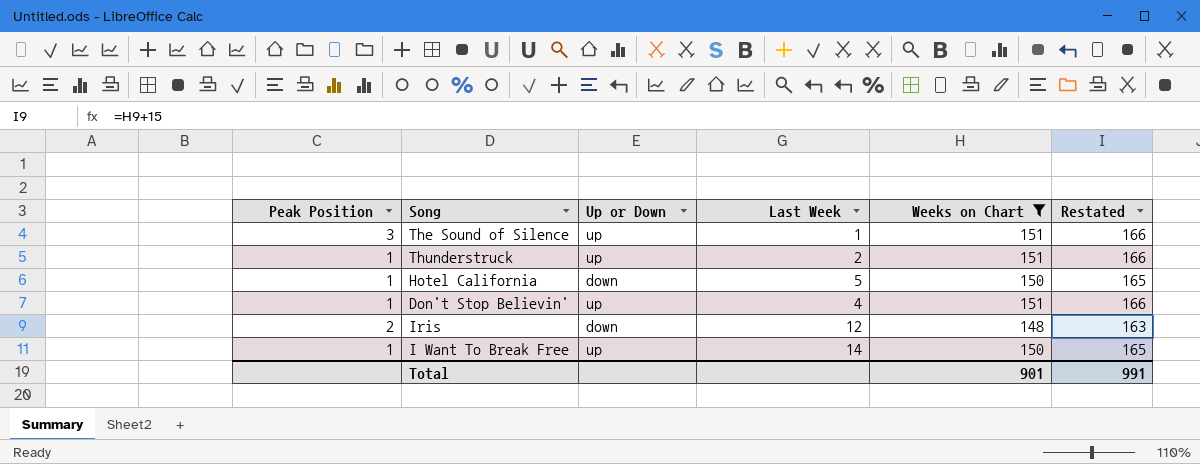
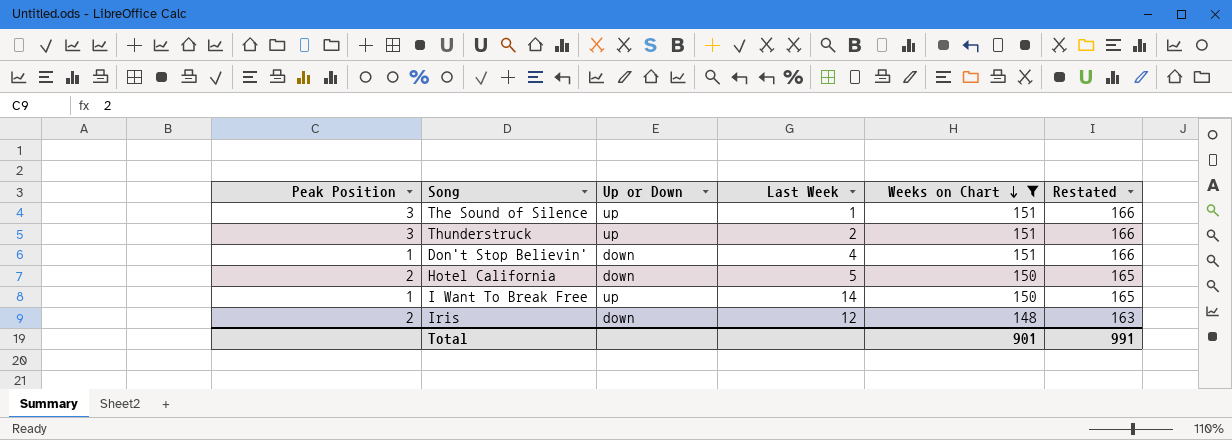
row order: none -> Weeks on Chart descending
Thunderstruck | Peak Position: 1 -> 3
Don't Stop Believin' | Up or Down: up -> down
Hotel California | Peak Position: 1 -> 2

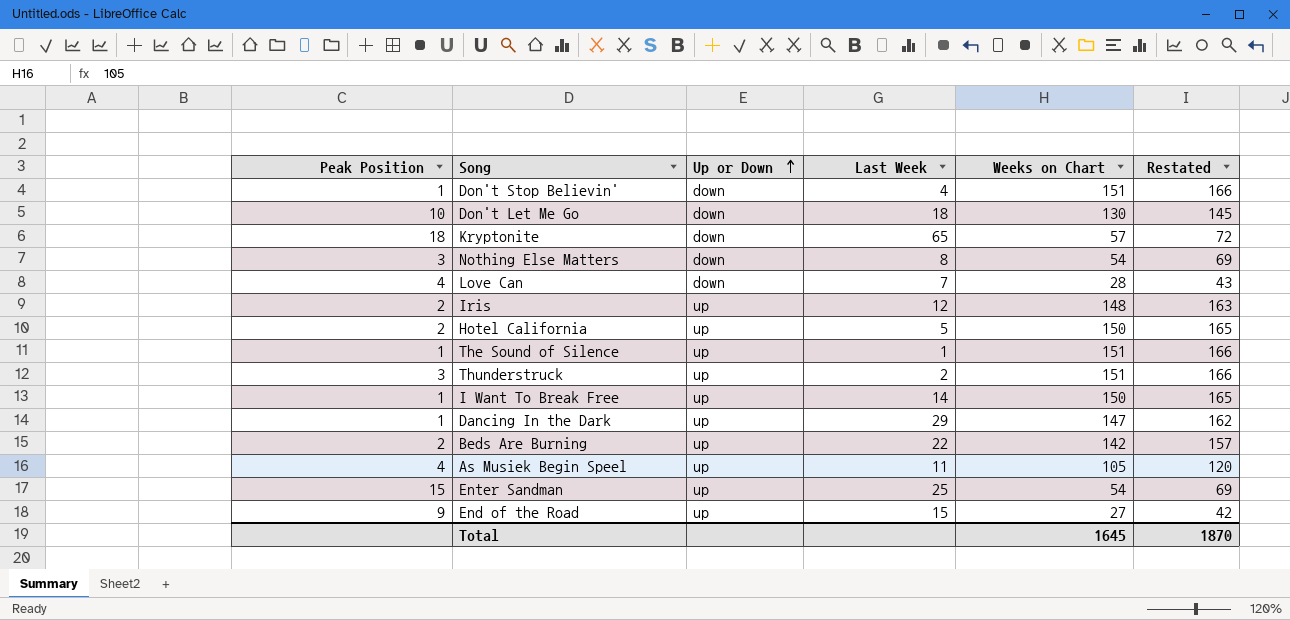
filter: Weeks on Chart >= 148 -> none
row order: Weeks on Chart descending -> Up or Down ascending
Iris | Up or Down: down -> up
Hotel California | Up or Down: down -> up
The Sound of Silence | Peak Position: 3 -> 1
Total | Weeks on Chart: 901 -> 1645
Total | Restated: 991 -> 1870

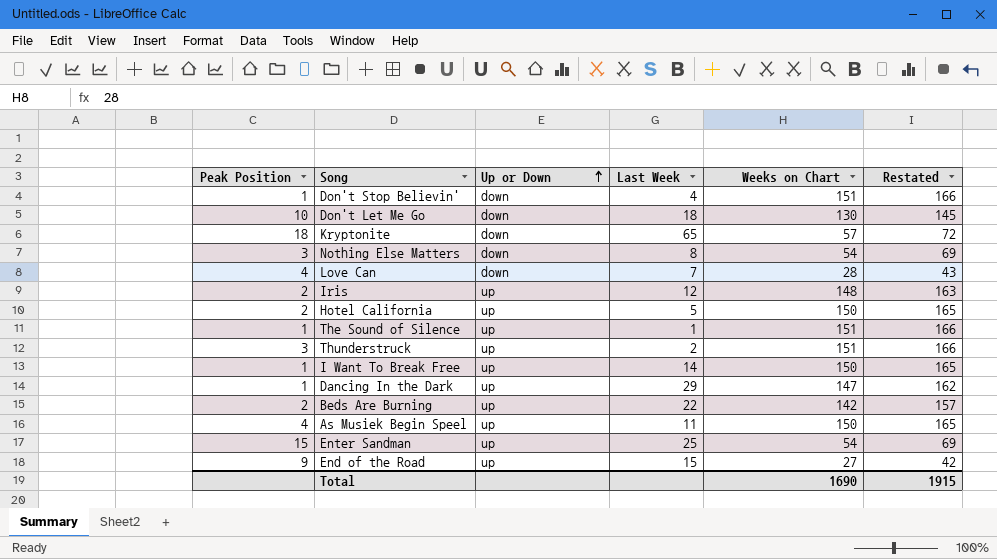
As Musiek Begin Speel | Weeks on Chart: 105 -> 150
As Musiek Begin Speel | Restated: 120 -> 165
Total | Weeks on Chart: 1645 -> 1690
Total | Restated: 1870 -> 1915

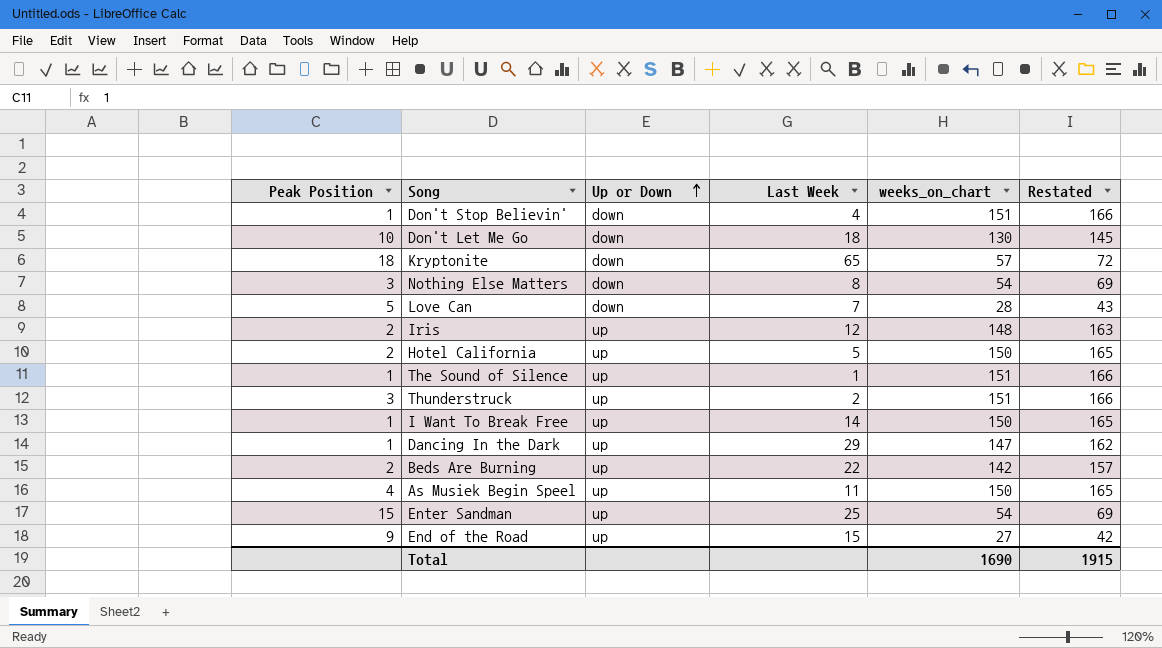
column name: Weeks on Chart -> weeks_on_chart
Love Can | Peak Position: 4 -> 5

